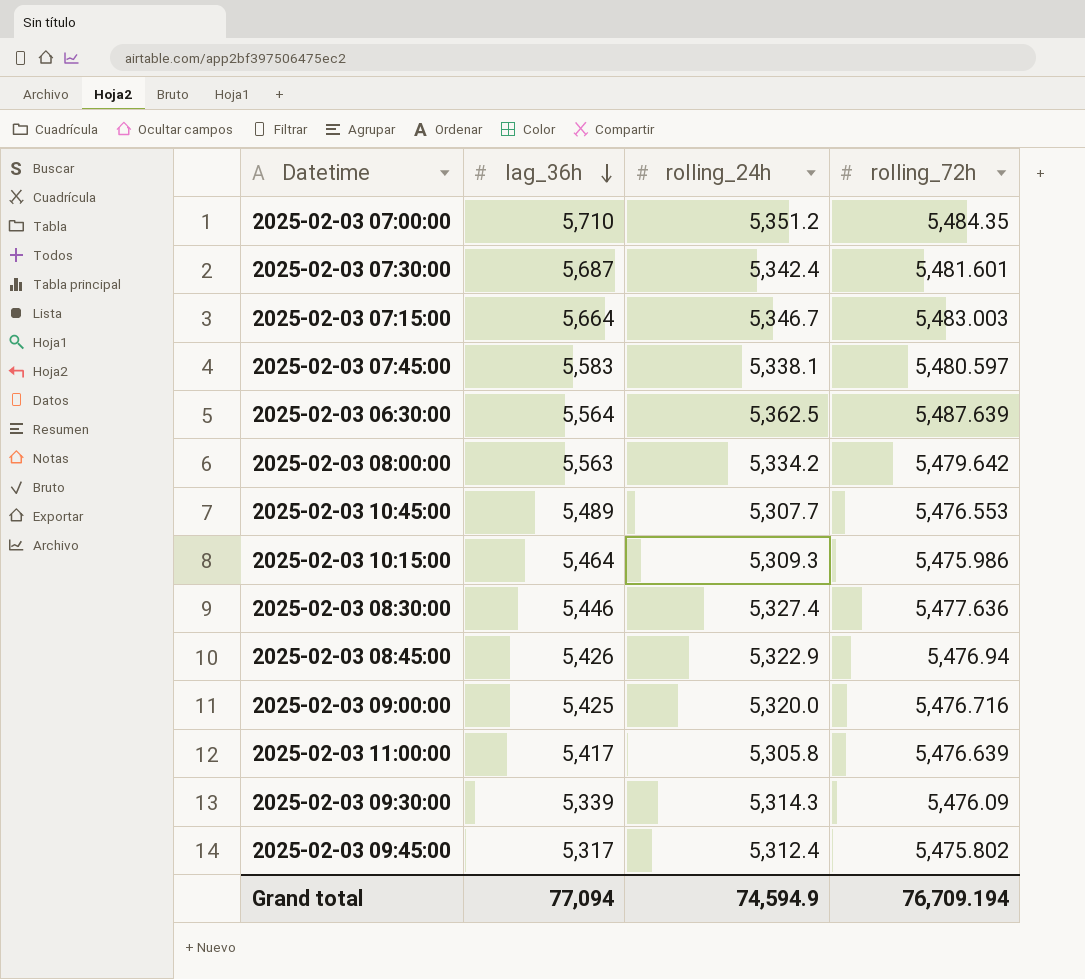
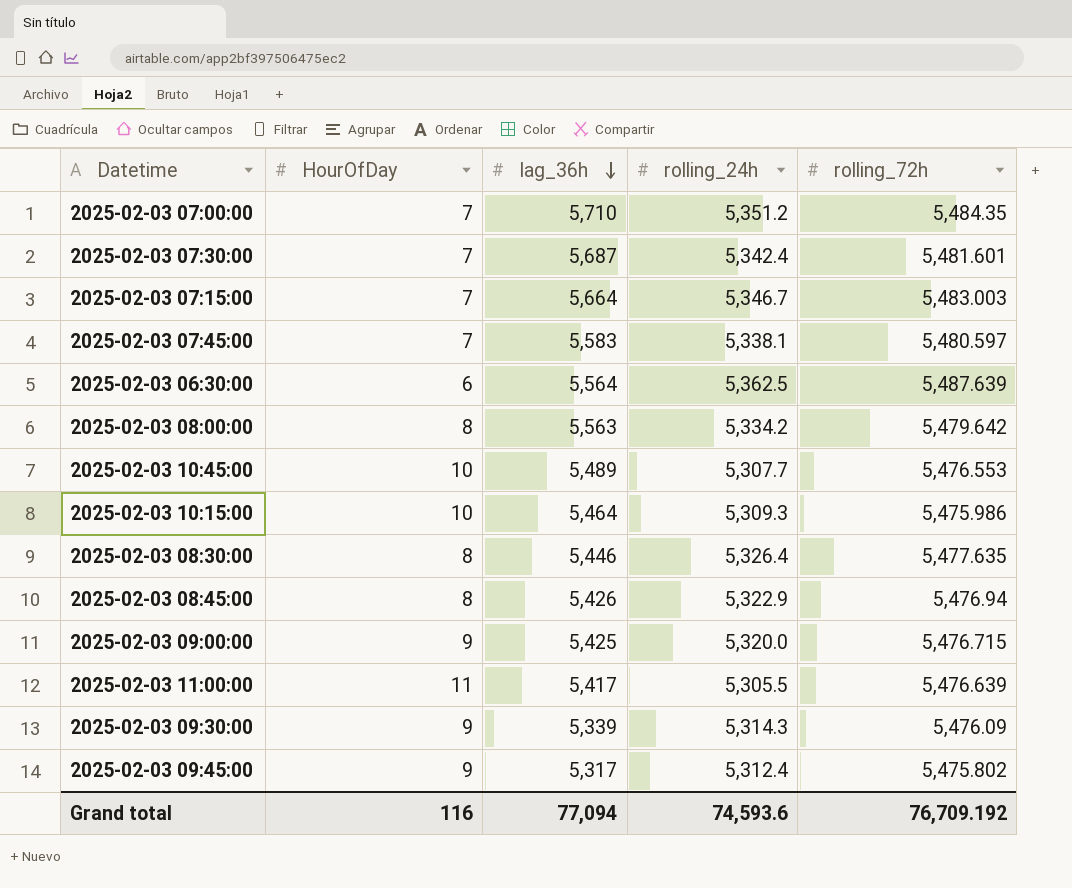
column HourOfDay | position: none -> 2
2025-02-03 08:30:00 | rolling_24h: 5,327.4 -> 5,326.4
2025-02-03 08:30:00 | rolling_72h: 5,477.636 -> 5,477.635
2025-02-03 09:00:00 | rolling_72h: 5,476.716 -> 5,476.715
2025-02-03 11:00:00 | rolling_24h: 5,305.8 -> 5,305.5
Grand total | rolling_24h: 74,594.9 -> 74,593.6
Grand total | rolling_72h: 76,709.194 -> 76,709.192

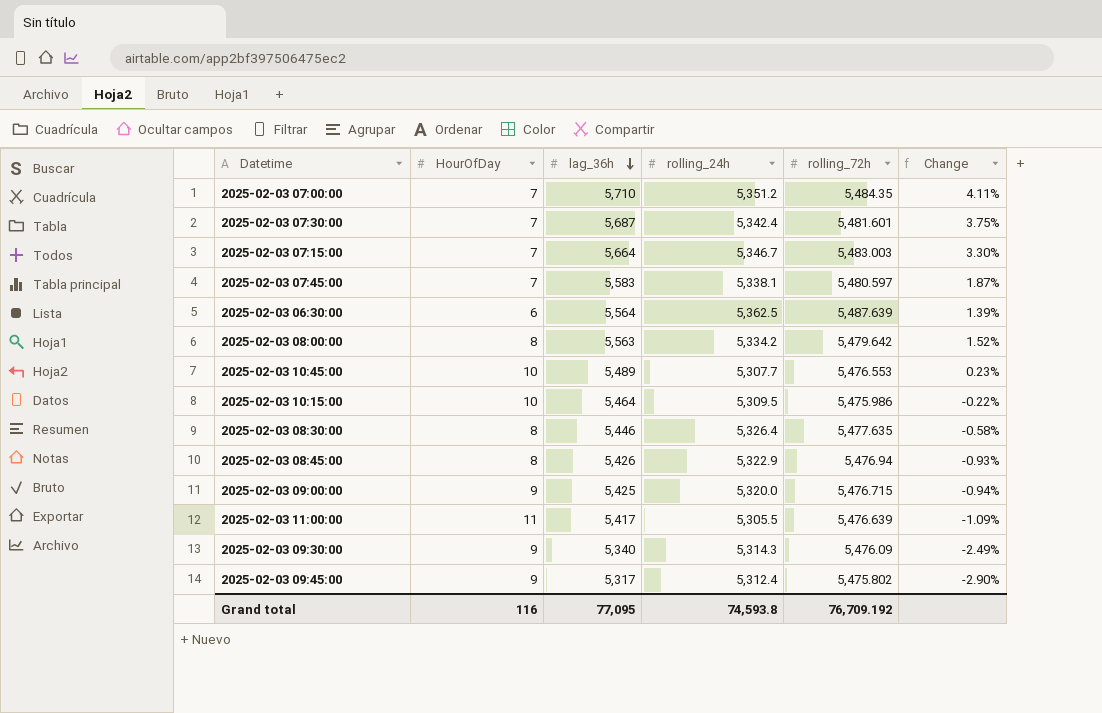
column Change | formula: none -> ([lag_36h] - [rolling_72h]) / [rolling_72h]
2025-02-03 10:15:00 | rolling_24h: 5,309.3 -> 5,309.5
2025-02-03 09:30:00 | lag_36h: 5,339 -> 5,340
Grand total | lag_36h: 77,094 -> 77,095
Grand total | rolling_24h: 74,593.6 -> 74,593.8

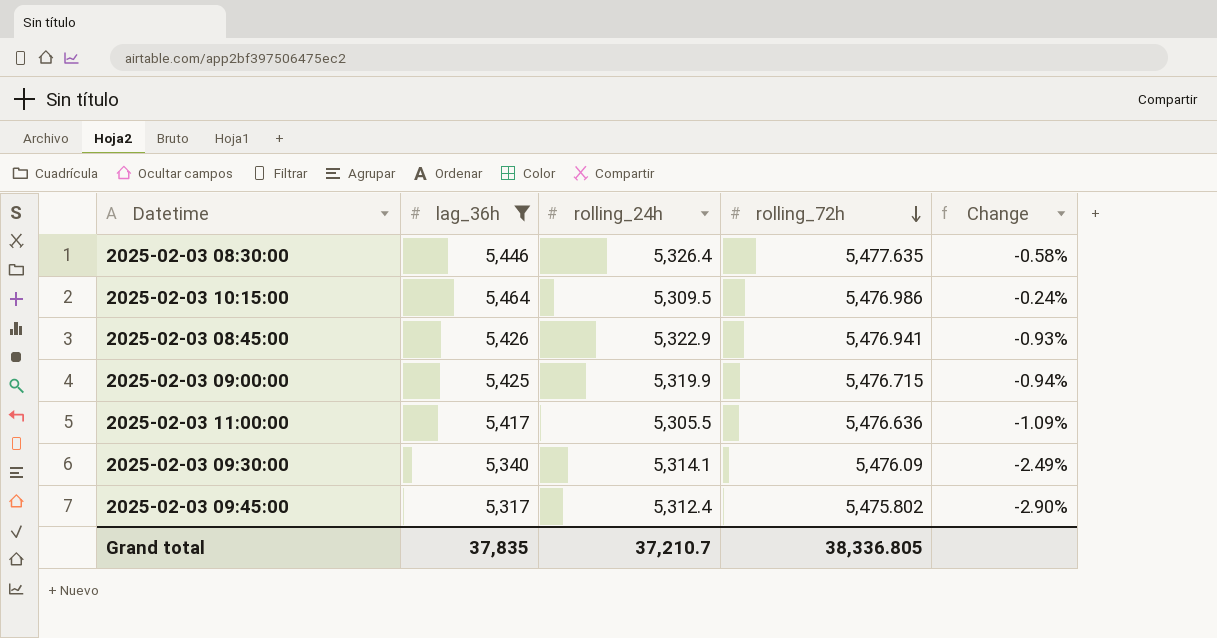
filter: none -> lag_36h <= 5,464
row order: lag_36h descending -> rolling_72h descending
column HourOfDay | position: 2 -> none
2025-02-03 10:15:00 | rolling_72h: 5,475.986 -> 5,476.986
2025-02-03 10:15:00 | Change: -0.22% -> -0.24%
2025-02-03 08:45:00 | rolling_72h: 5,476.94 -> 5,476.941
2025-02-03 09:00:00 | rolling_24h: 5,320.0 -> 5,319.9
2025-02-03 11:00:00 | rolling_72h: 5,476.639 -> 5,476.636
2025-02-03 09:30:00 | rolling_24h: 5,314.3 -> 5,314.1
Grand total | lag_36h: 77,095 -> 37,835
Grand total | rolling_24h: 74,593.8 -> 37,210.7
Grand total | rolling_72h: 76,709.192 -> 38,336.805

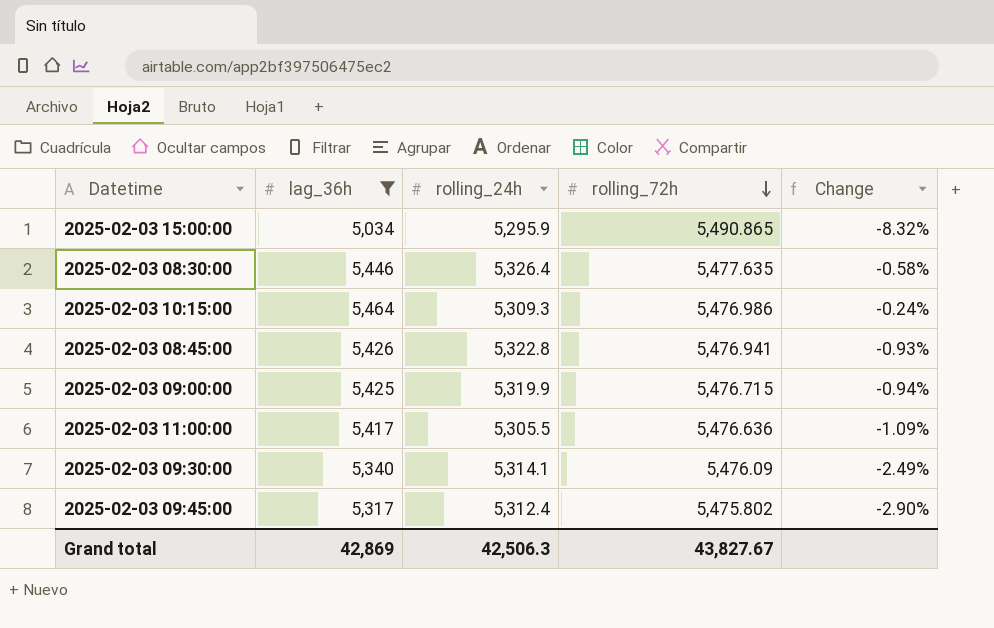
row 2025-02-03 15:00:00: none -> 5,034 | 5,295.9 | 5,490.865 | -8.32%
2025-02-03 10:15:00 | rolling_24h: 5,309.5 -> 5,309.3
2025-02-03 08:45:00 | rolling_24h: 5,322.9 -> 5,322.8
Grand total | lag_36h: 37,835 -> 42,869
Grand total | rolling_24h: 37,210.7 -> 42,506.3
Grand total | rolling_72h: 38,336.805 -> 43,827.67

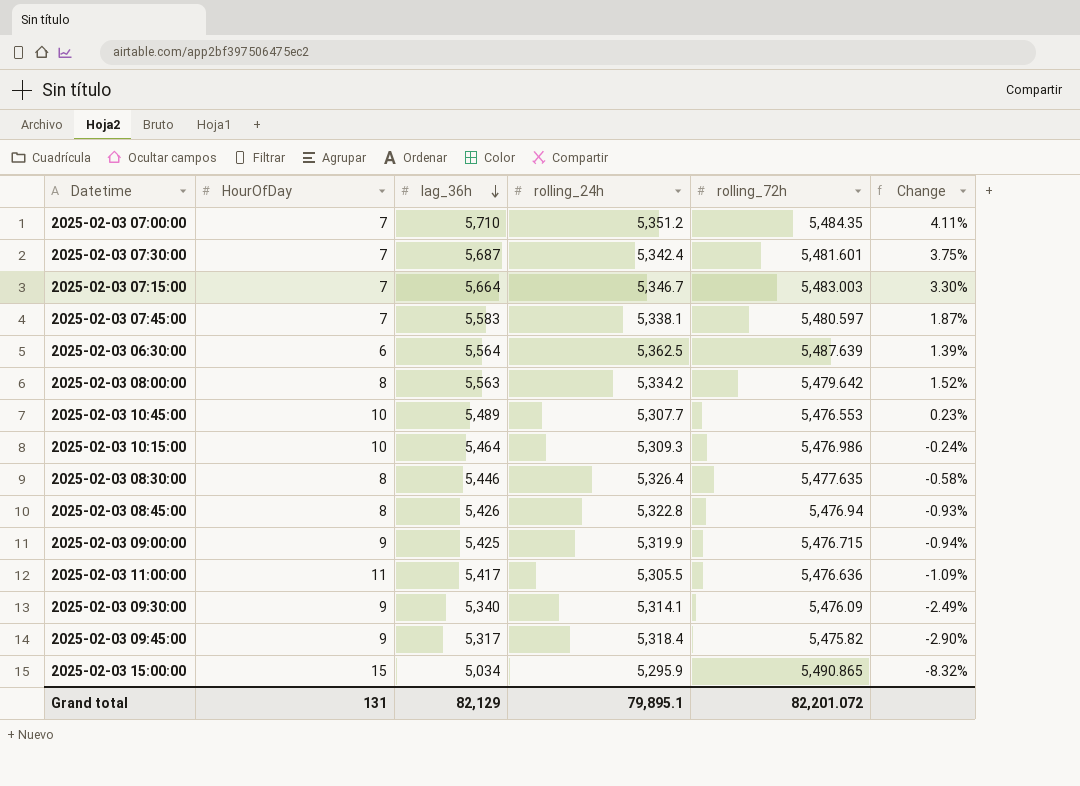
filter: lag_36h <= 5,464 -> none
row order: rolling_72h descending -> lag_36h descending
column HourOfDay | position: none -> 2
2025-02-03 08:45:00 | rolling_72h: 5,476.941 -> 5,476.94
2025-02-03 09:45:00 | rolling_24h: 5,312.4 -> 5,318.4
2025-02-03 09:45:00 | rolling_72h: 5,475.802 -> 5,475.82
Grand total | lag_36h: 42,869 -> 82,129
Grand total | rolling_24h: 42,506.3 -> 79,895.1
Grand total | rolling_72h: 43,827.67 -> 82,201.072

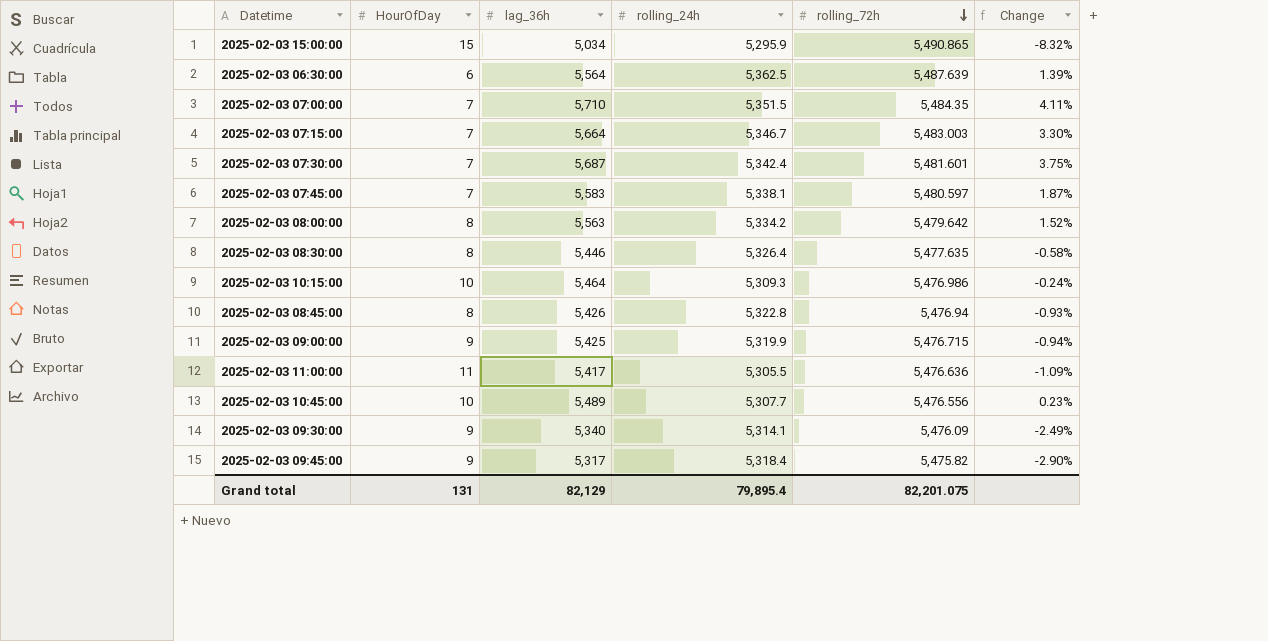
row order: lag_36h descending -> rolling_72h descending
2025-02-03 07:00:00 | rolling_24h: 5,351.2 -> 5,351.5
2025-02-03 10:45:00 | rolling_72h: 5,476.553 -> 5,476.556
Grand total | rolling_24h: 79,895.1 -> 79,895.4
Grand total | rolling_72h: 82,201.072 -> 82,201.075

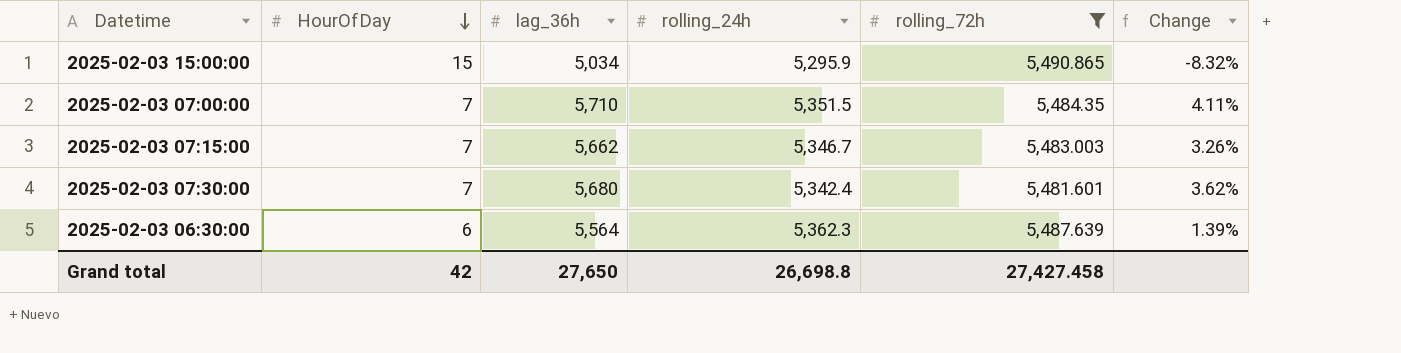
filter: none -> rolling_72h >= 5,481.601
row order: rolling_72h descending -> HourOfDay descending
2025-02-03 07:15:00 | lag_36h: 5,664 -> 5,662
2025-02-03 07:15:00 | Change: 3.30% -> 3.26%
2025-02-03 07:30:00 | lag_36h: 5,687 -> 5,680
2025-02-03 07:30:00 | Change: 3.75% -> 3.62%
2025-02-03 06:30:00 | rolling_24h: 5,362.5 -> 5,362.3
Grand total | HourOfDay: 131 -> 42
Grand total | lag_36h: 82,129 -> 27,650
Grand total | rolling_24h: 79,895.4 -> 26,698.8
Grand total | rolling_72h: 82,201.075 -> 27,427.458

